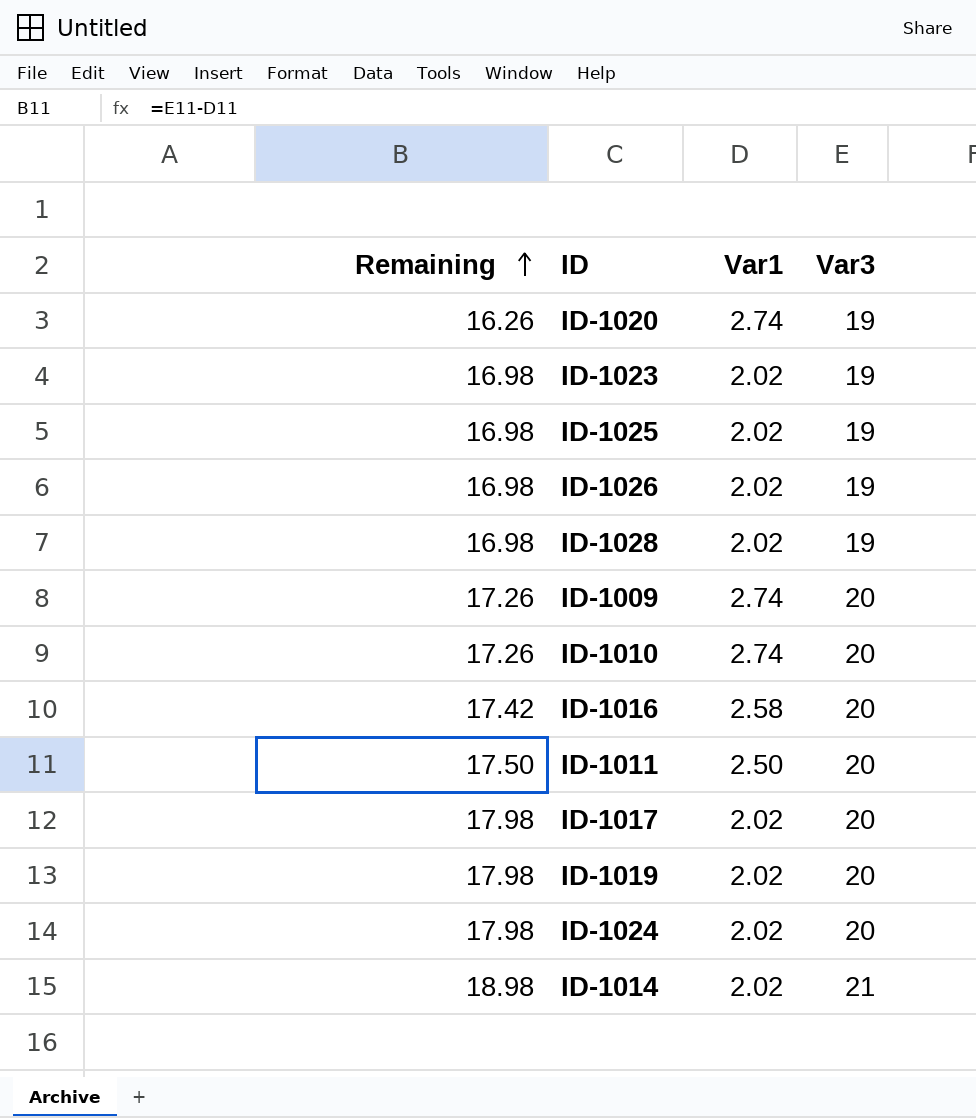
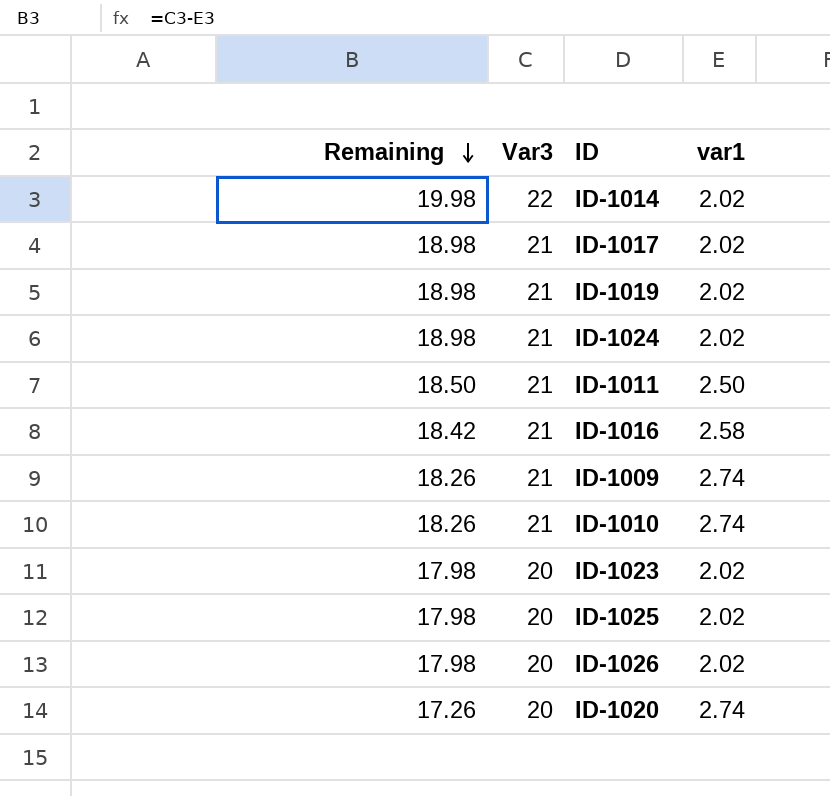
row order: Remaining ascending -> Remaining descending
column Var3 | position: 4 -> 2
column name: Var1 -> var1
row ID-1028: 16.98 | 2.02 | 19 -> none
ID-1014 | Remaining: 18.98 -> 19.98
ID-1014 | Var3: 21 -> 22
ID-1017 | Remaining: 17.98 -> 18.98
ID-1017 | Var3: 20 -> 21
ID-1019 | Remaining: 17.98 -> 18.98
ID-1019 | Var3: 20 -> 21
ID-1024 | Remaining: 17.98 -> 18.98
ID-1024 | Var3: 20 -> 21
ID-1011 | Remaining: 17.50 -> 18.50
ID-1011 | Var3: 20 -> 21
ID-1016 | Remaining: 17.42 -> 18.42
ID-1016 | Var3: 20 -> 21
ID-1009 | Remaining: 17.26 -> 18.26
ID-1009 | Var3: 20 -> 21
ID-1010 | Remaining: 17.26 -> 18.26
ID-1010 | Var3: 20 -> 21
ID-1023 | Remaining: 16.98 -> 17.98
ID-1023 | Var3: 19 -> 20
ID-1025 | Remaining: 16.98 -> 17.98
ID-1025 | Var3: 19 -> 20
ID-1026 | Remaining: 16.98 -> 17.98
ID-1026 | Var3: 19 -> 20
ID-1020 | Remaining: 16.26 -> 17.26
ID-1020 | Var3: 19 -> 20

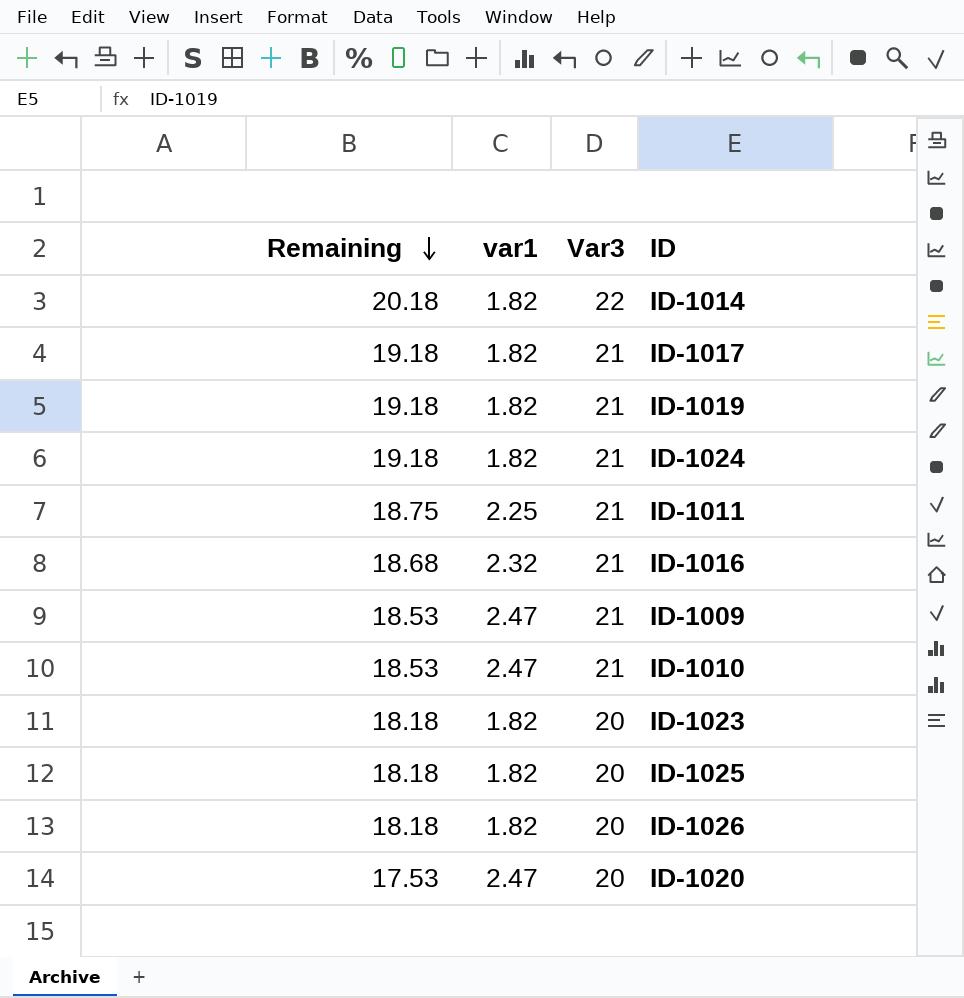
column var1 | position: 4 -> 2
ID-1014 | Remaining: 19.98 -> 20.18
ID-1014 | var1: 2.02 -> 1.82
ID-1017 | Remaining: 18.98 -> 19.18
ID-1017 | var1: 2.02 -> 1.82
ID-1019 | Remaining: 18.98 -> 19.18
ID-1019 | var1: 2.02 -> 1.82
ID-1024 | Remaining: 18.98 -> 19.18
ID-1024 | var1: 2.02 -> 1.82
ID-1011 | Remaining: 18.50 -> 18.75
ID-1011 | var1: 2.50 -> 2.25
ID-1016 | Remaining: 18.42 -> 18.68
ID-1016 | var1: 2.58 -> 2.32
ID-1009 | Remaining: 18.26 -> 18.53
ID-1009 | var1: 2.74 -> 2.47
ID-1010 | Remaining: 18.26 -> 18.53
ID-1010 | var1: 2.74 -> 2.47
ID-1023 | Remaining: 17.98 -> 18.18
ID-1023 | var1: 2.02 -> 1.82
ID-1025 | Remaining: 17.98 -> 18.18
ID-1025 | var1: 2.02 -> 1.82
ID-1026 | Remaining: 17.98 -> 18.18
ID-1026 | var1: 2.02 -> 1.82
ID-1020 | Remaining: 17.26 -> 17.53
ID-1020 | var1: 2.74 -> 2.47

